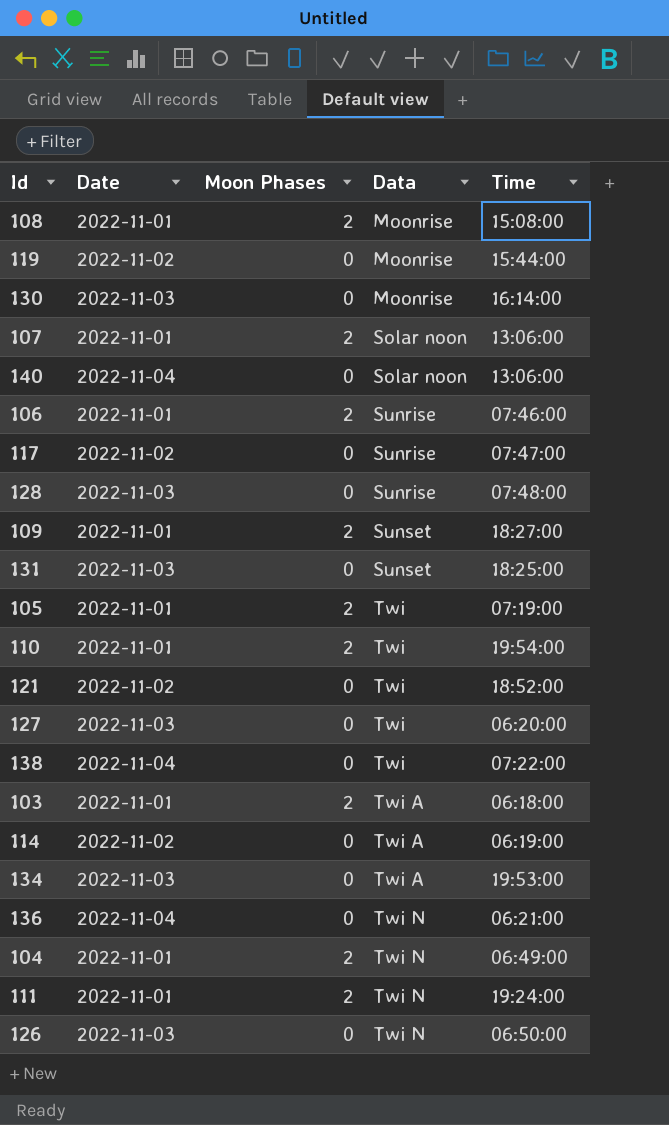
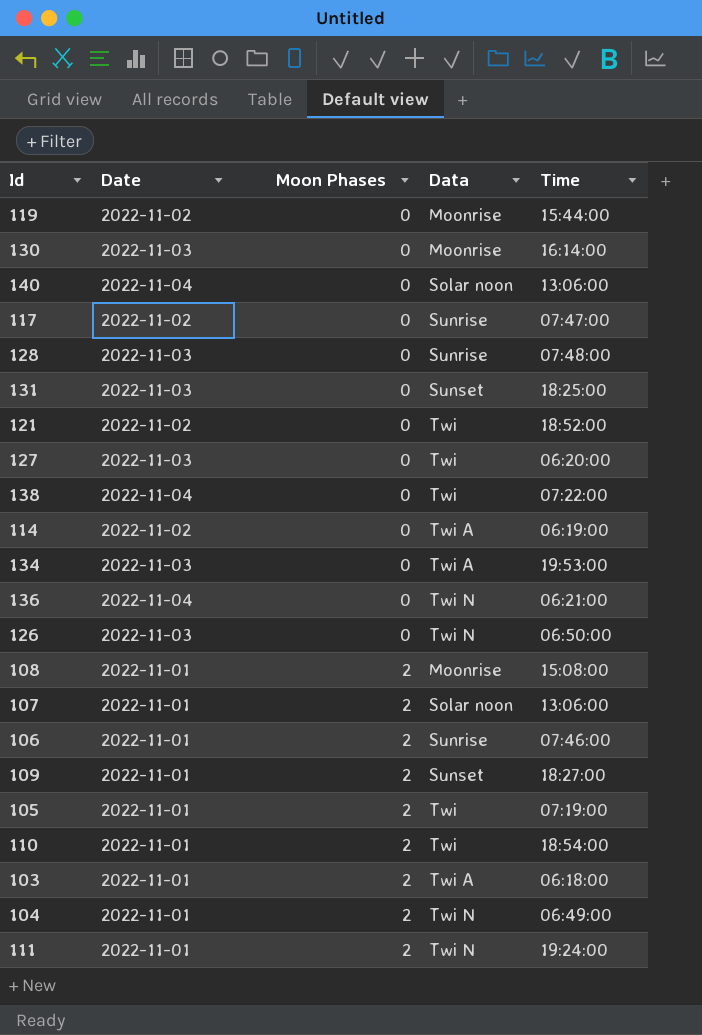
row order: Data ascending -> Moon Phases ascending
110 | Time: 19:54:00 -> 18:54:00

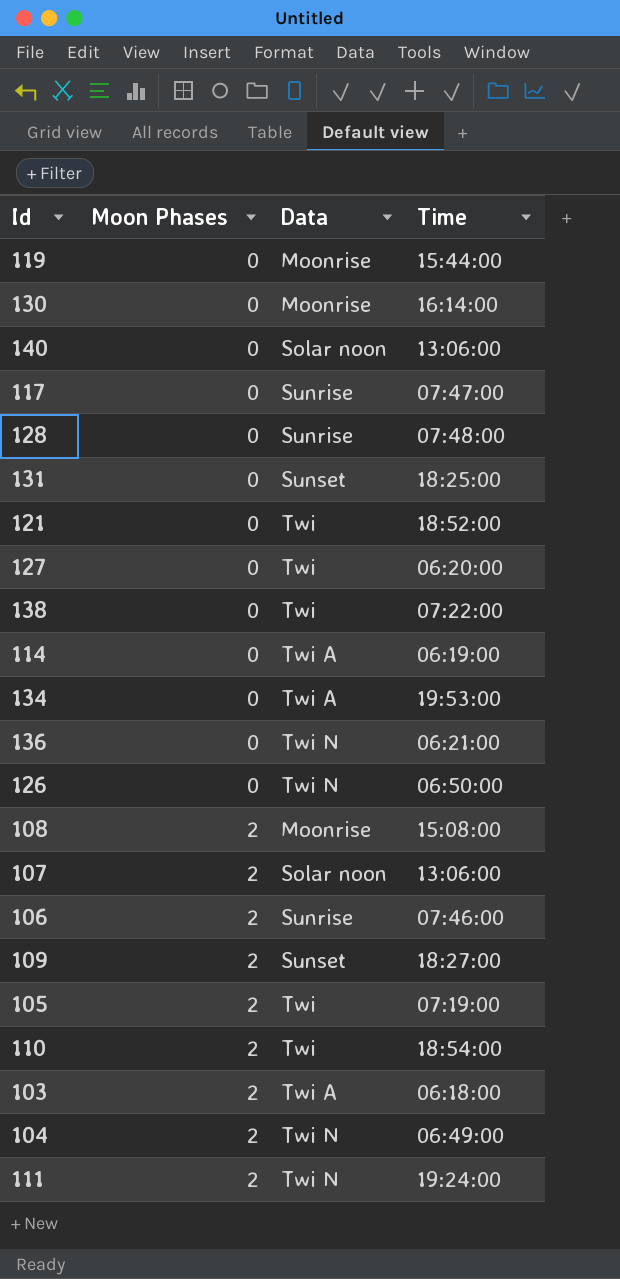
column Date | position: 2 -> none

